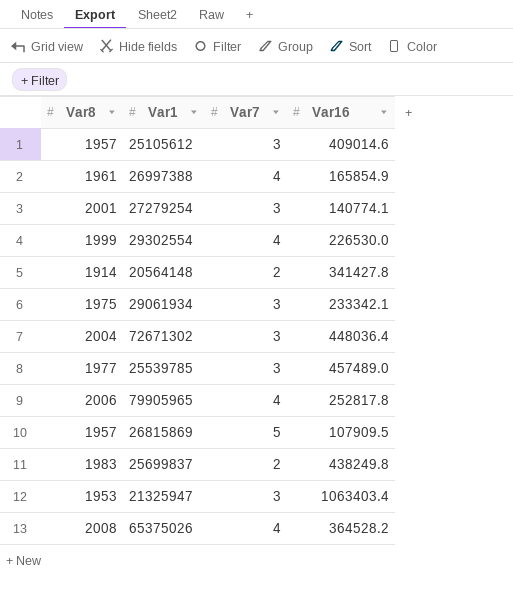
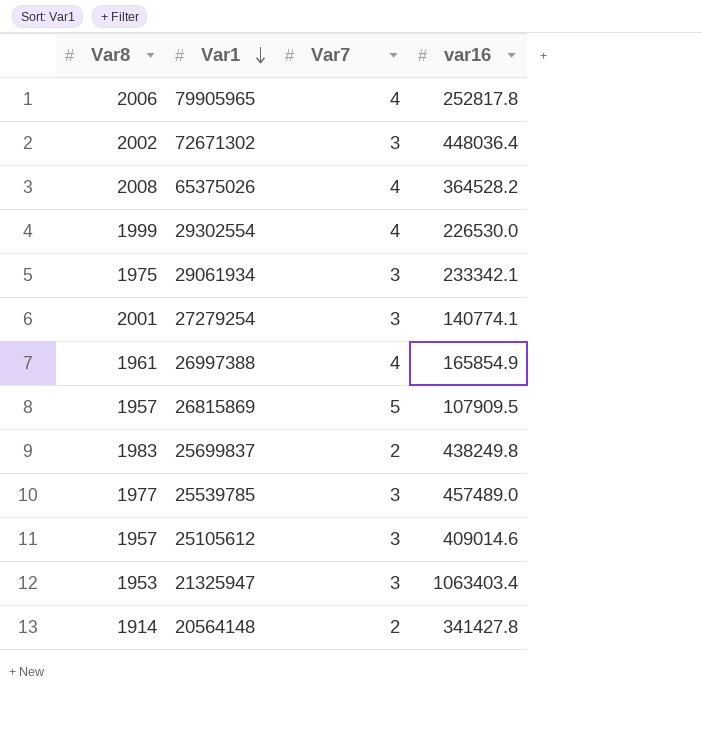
row order: none -> Var1 descending
column name: Var16 -> var16
72671302 | Var8: 2004 -> 2002

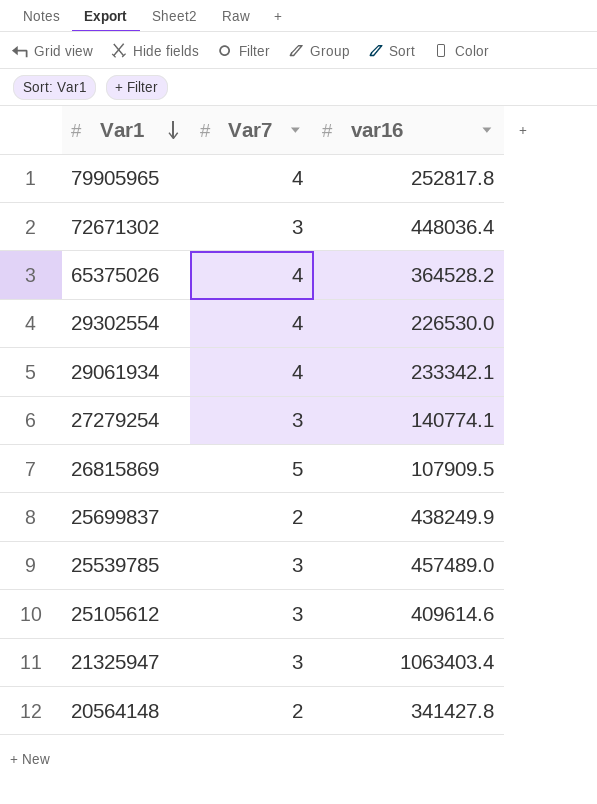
column Var8 | position: 1 -> none
row 26997388: 1961 | 4 | 165854.9 -> none
29061934 | Var7: 3 -> 4
25699837 | var16: 438249.8 -> 438249.9
25105612 | var16: 409014.6 -> 409614.6

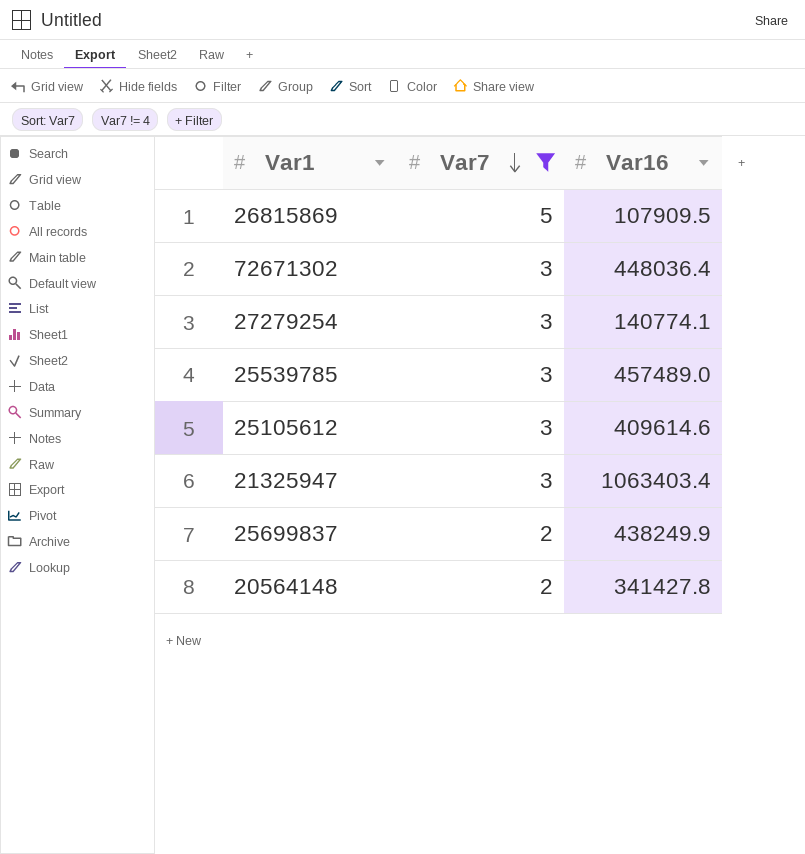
filter: none -> Var7 != 4
row order: Var1 descending -> Var7 descending
column name: var16 -> Var16

